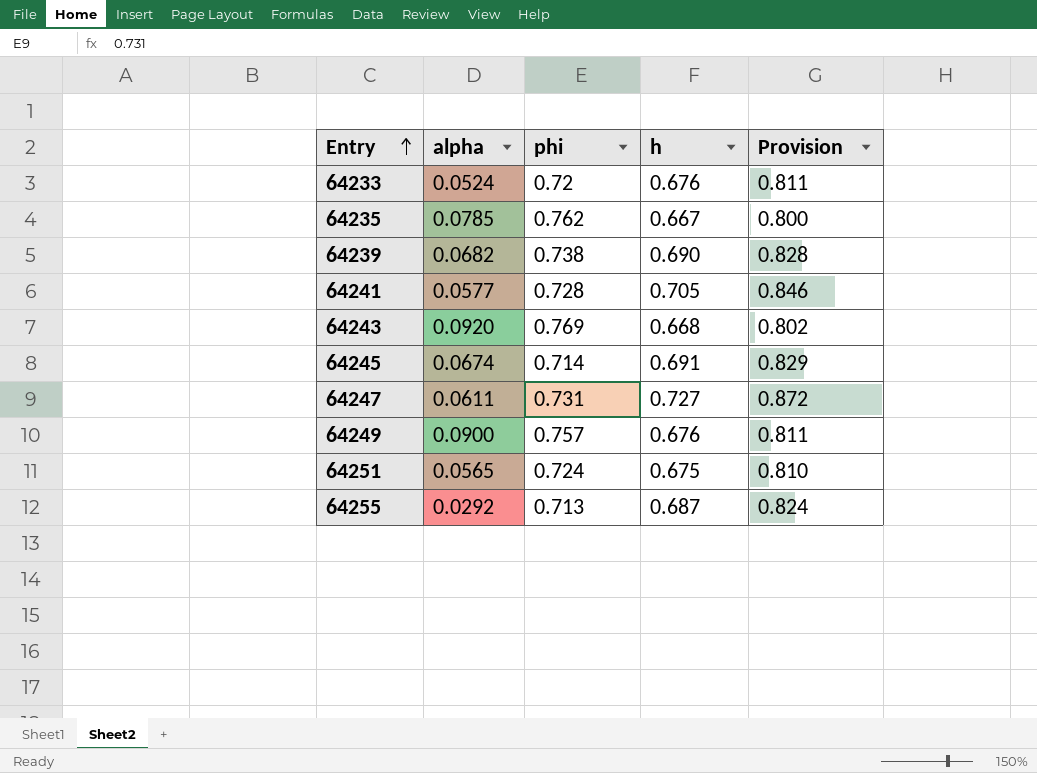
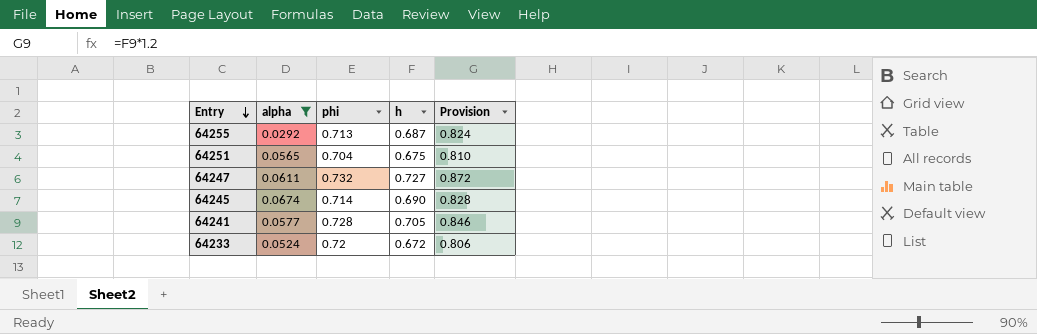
filter: none -> alpha <= 0.0674
row order: Entry ascending -> Entry descending
64251 | phi: 0.724 -> 0.704
64247 | phi: 0.731 -> 0.732
64245 | h: 0.691 -> 0.690
64245 | Provision: 0.829 -> 0.828
64233 | h: 0.676 -> 0.672
64233 | Provision: 0.811 -> 0.806

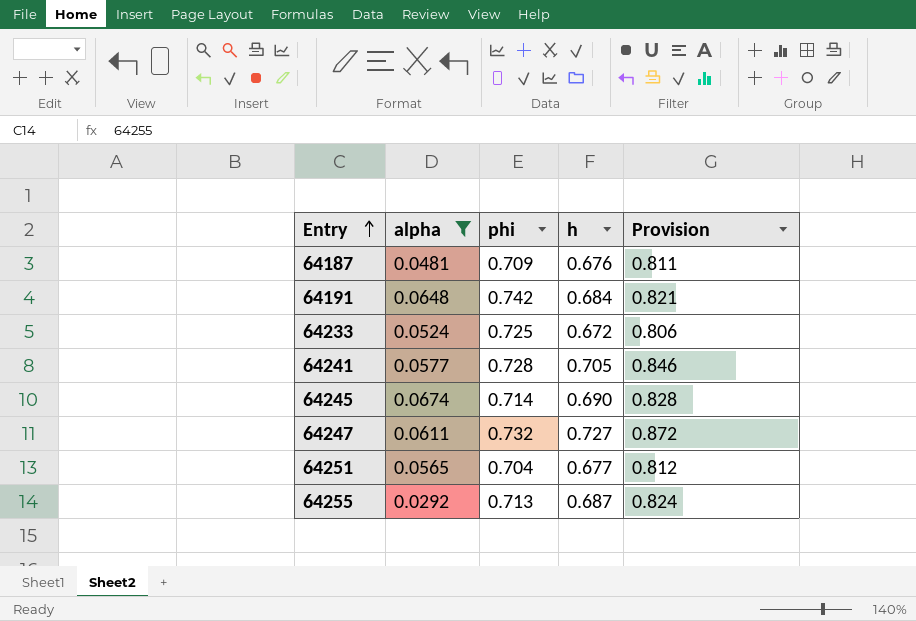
row order: Entry descending -> Entry ascending
row 64187: none -> 0.0481 | 0.709 | 0.676 | 0.811
row 64191: none -> 0.0648 | 0.742 | 0.684 | 0.821
64233 | phi: 0.72 -> 0.725
64251 | h: 0.675 -> 0.677
64251 | Provision: 0.810 -> 0.812

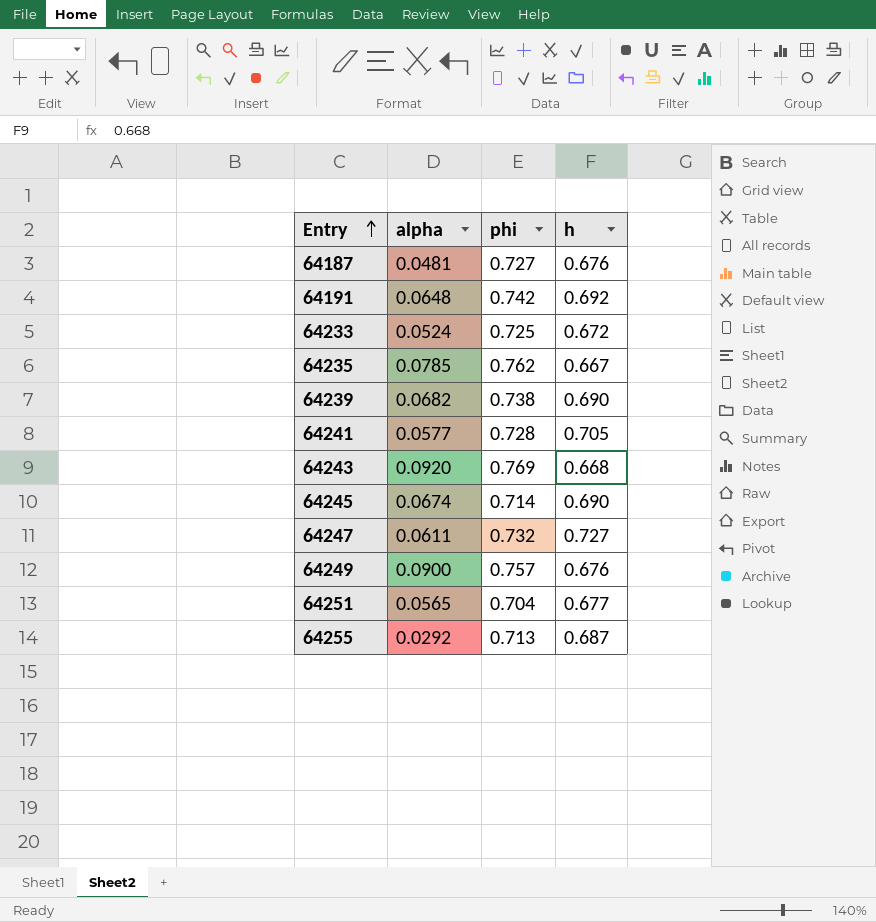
filter: alpha <= 0.0674 -> none
column Provision | formula: [h] * 1.2 -> none
64187 | phi: 0.709 -> 0.727
64191 | h: 0.684 -> 0.692

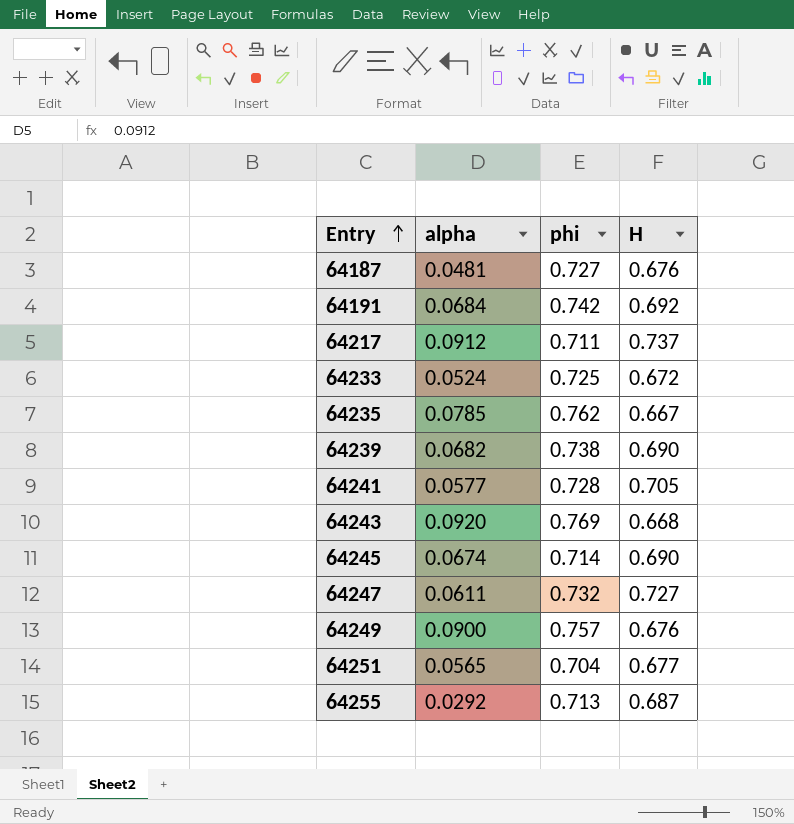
column name: h -> H
64191 | alpha: 0.0648 -> 0.0684
row 64217: none -> 0.0912 | 0.711 | 0.737

